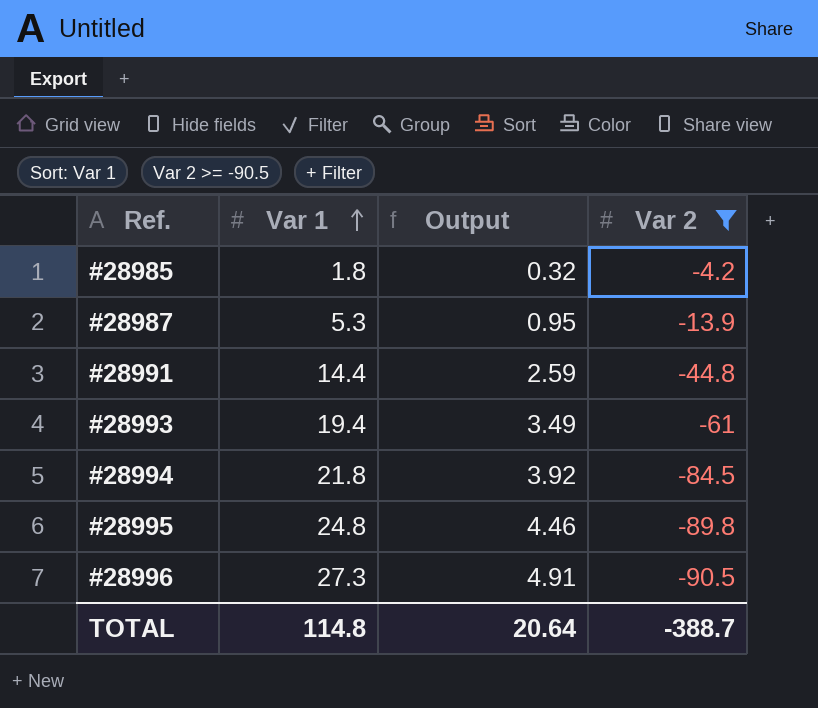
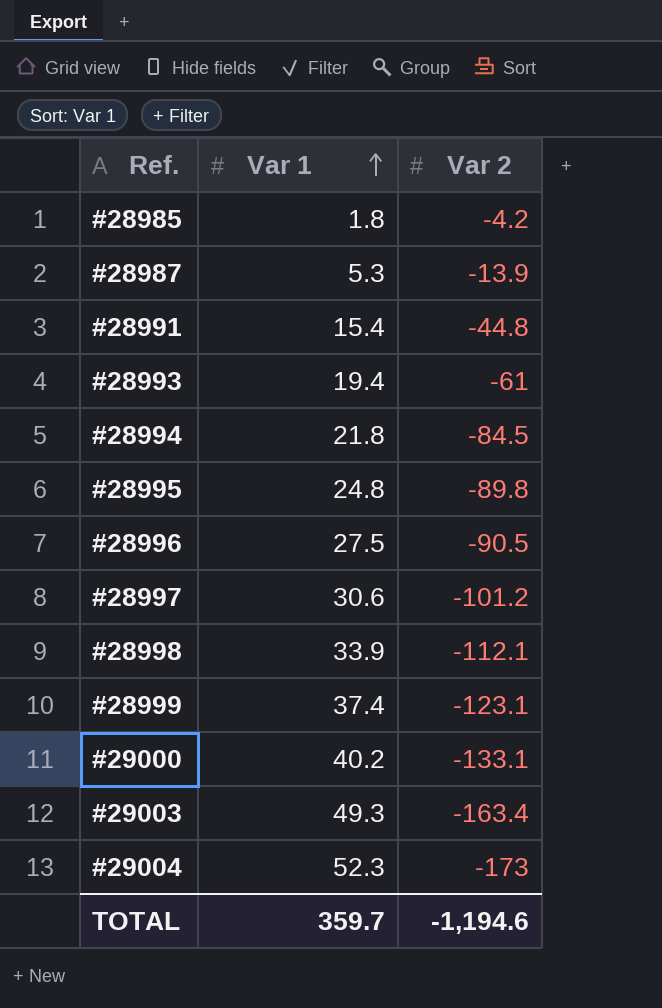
filter: Var 2 >= -90.5 -> none
column Output | formula: [Var 1] * 0.18 -> none
#28991 | Var 1: 14.4 -> 15.4
#28996 | Var 1: 27.3 -> 27.5
TOTAL | Var 1: 114.8 -> 359.7
TOTAL | Var 2: -388.7 -> -1,194.6

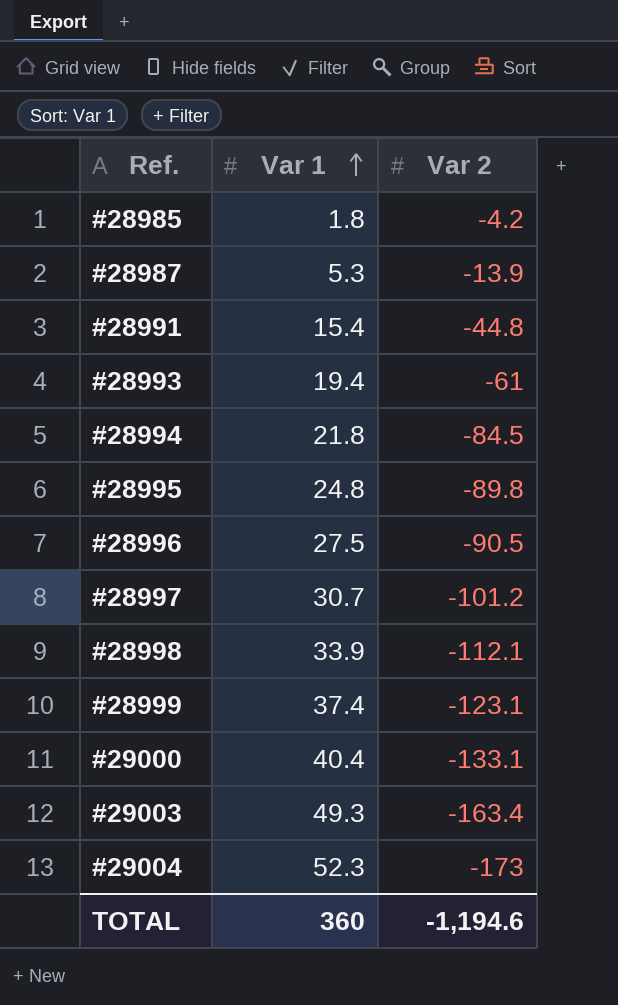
#28997 | Var 1: 30.6 -> 30.7
#29000 | Var 1: 40.2 -> 40.4
TOTAL | Var 1: 359.7 -> 360

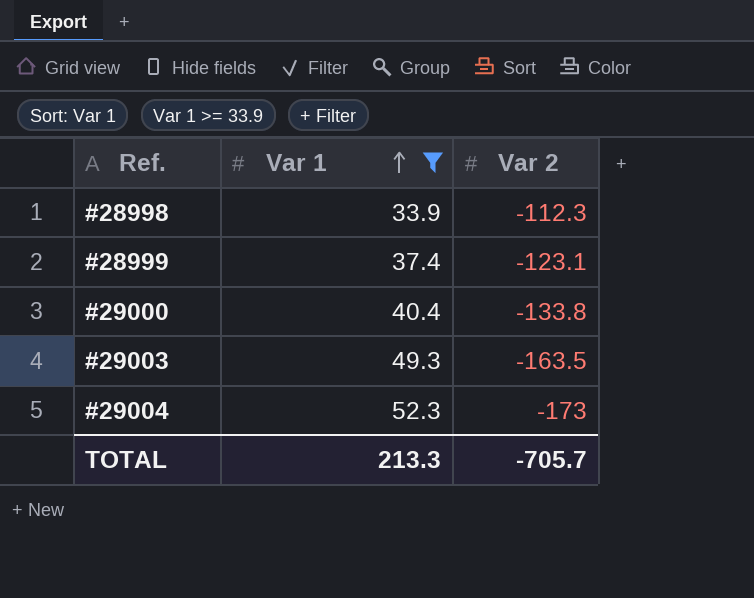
filter: none -> Var 1 >= 33.9
#28998 | Var 2: -112.1 -> -112.3
#29000 | Var 2: -133.1 -> -133.8
#29003 | Var 2: -163.4 -> -163.5
TOTAL | Var 1: 360 -> 213.3
TOTAL | Var 2: -1,194.6 -> -705.7

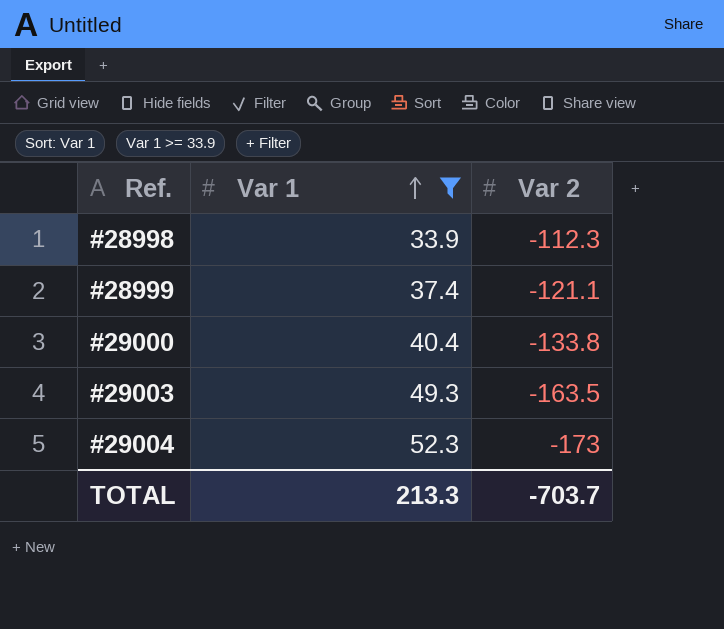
#28999 | Var 2: -123.1 -> -121.1
TOTAL | Var 2: -705.7 -> -703.7

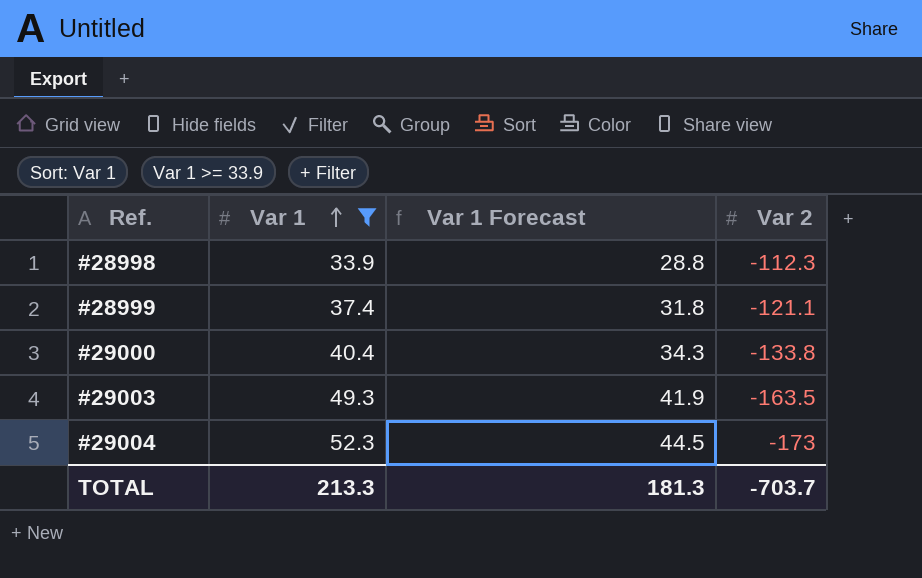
column Var 1 Forecast | formula: none -> [Var 1] * 0.85

